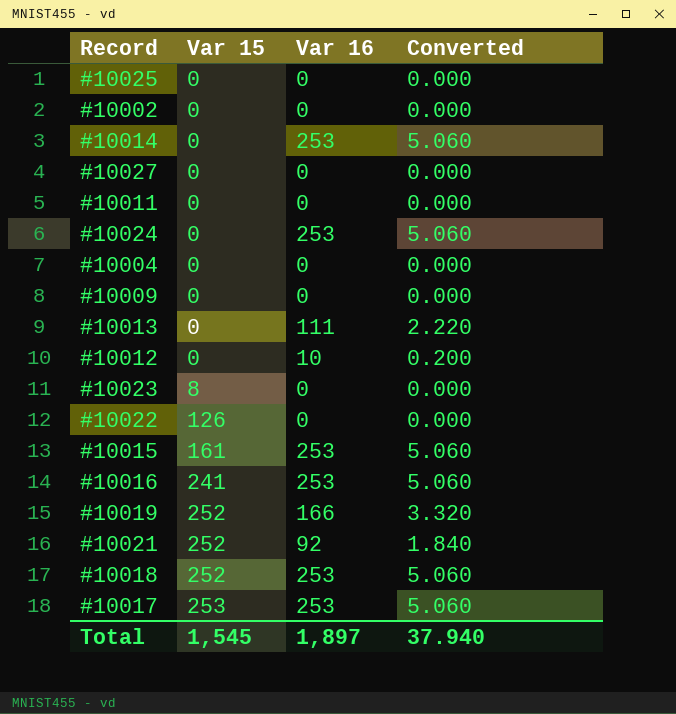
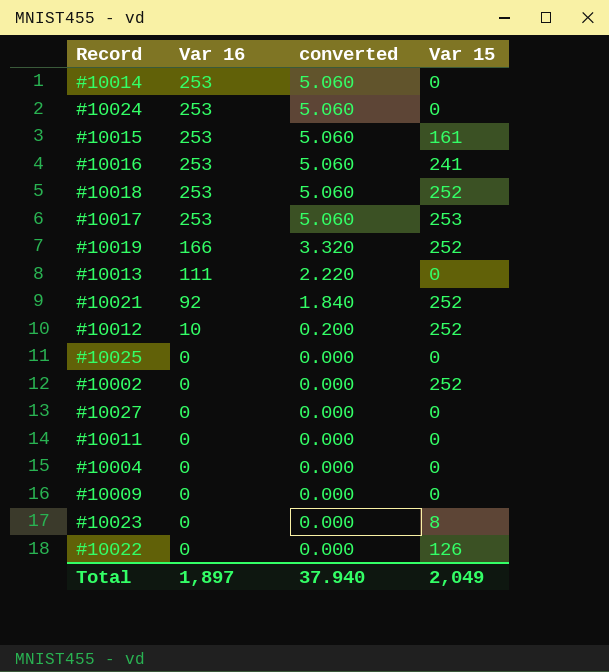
row order: Var 15 ascending -> Var 16 descending
column name: Converted -> converted
column Var 15 | position: 2 -> 4
#10012 | Var 15: 0 -> 252
#10002 | Var 15: 0 -> 252
Total | Var 15: 1,545 -> 2,049

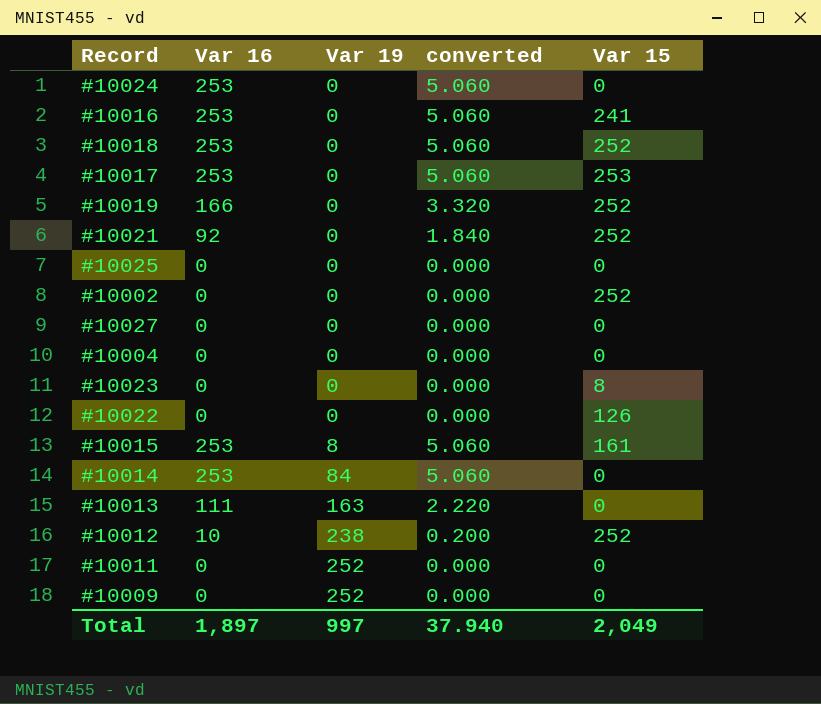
row order: Var 16 descending -> Var 19 ascending
column Var 19 | position: none -> 3

